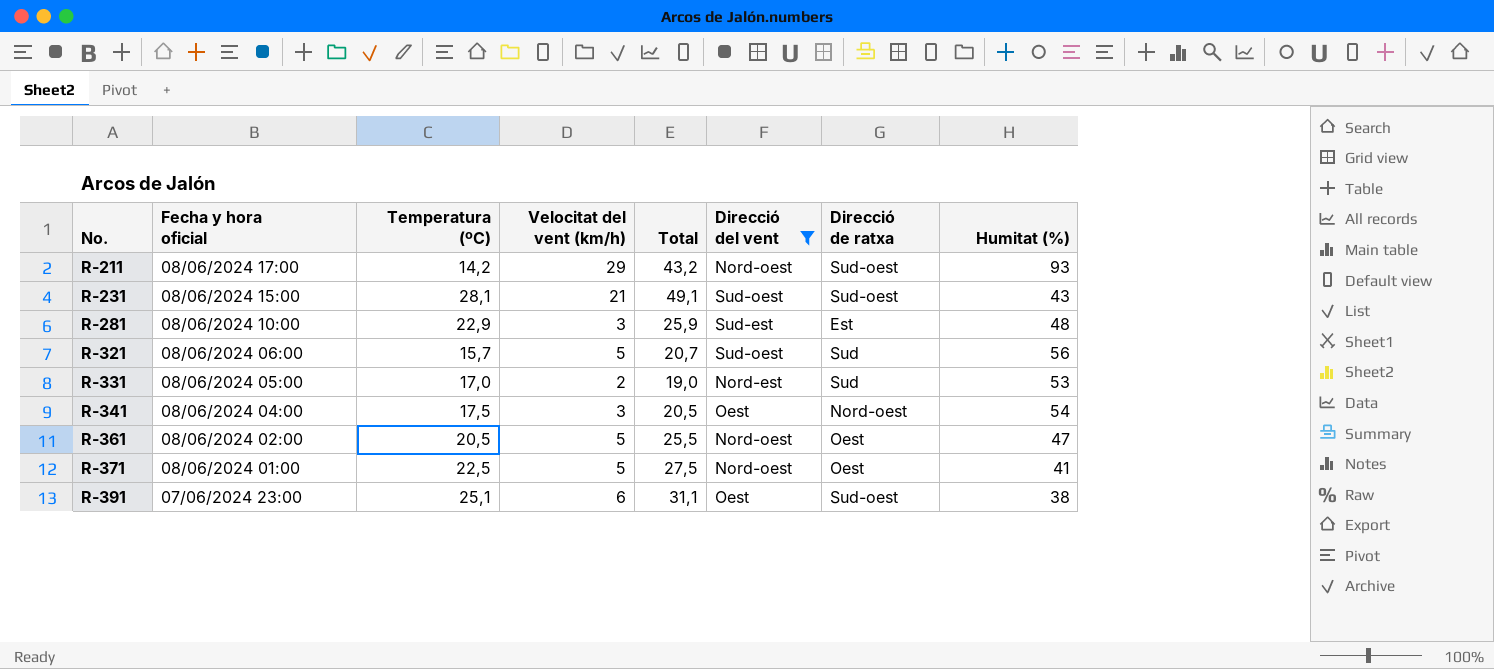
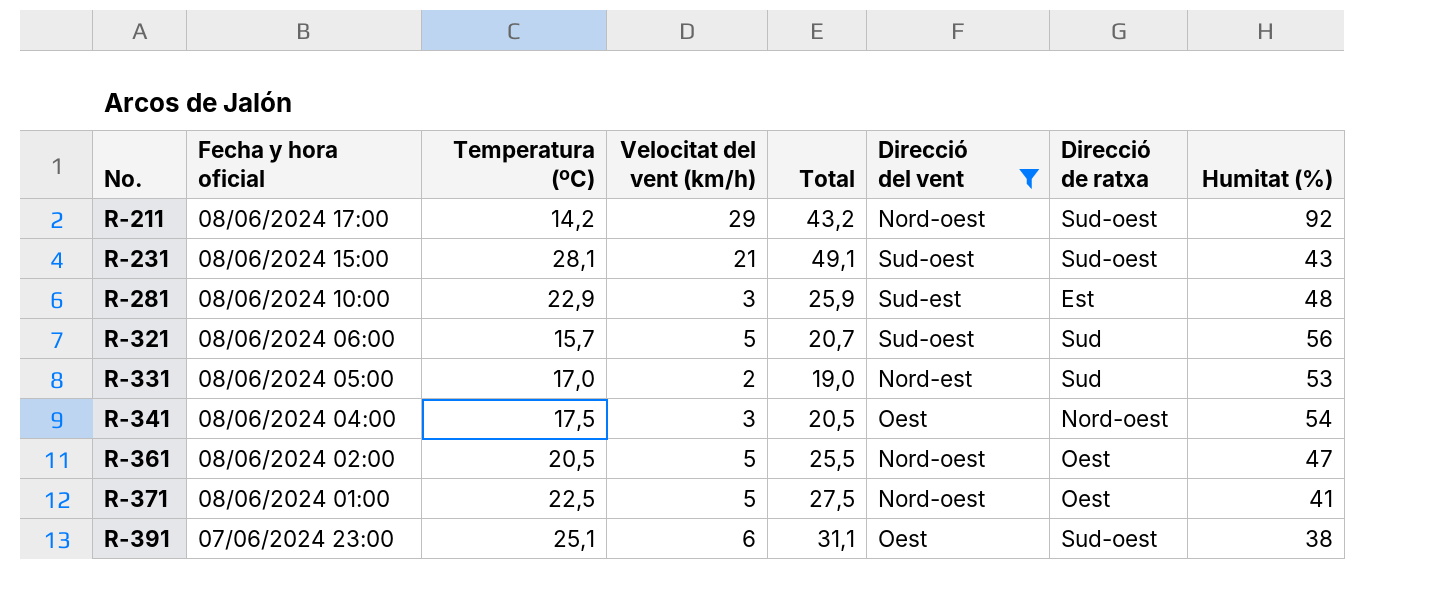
R-211 | Humitat (%): 93 -> 92

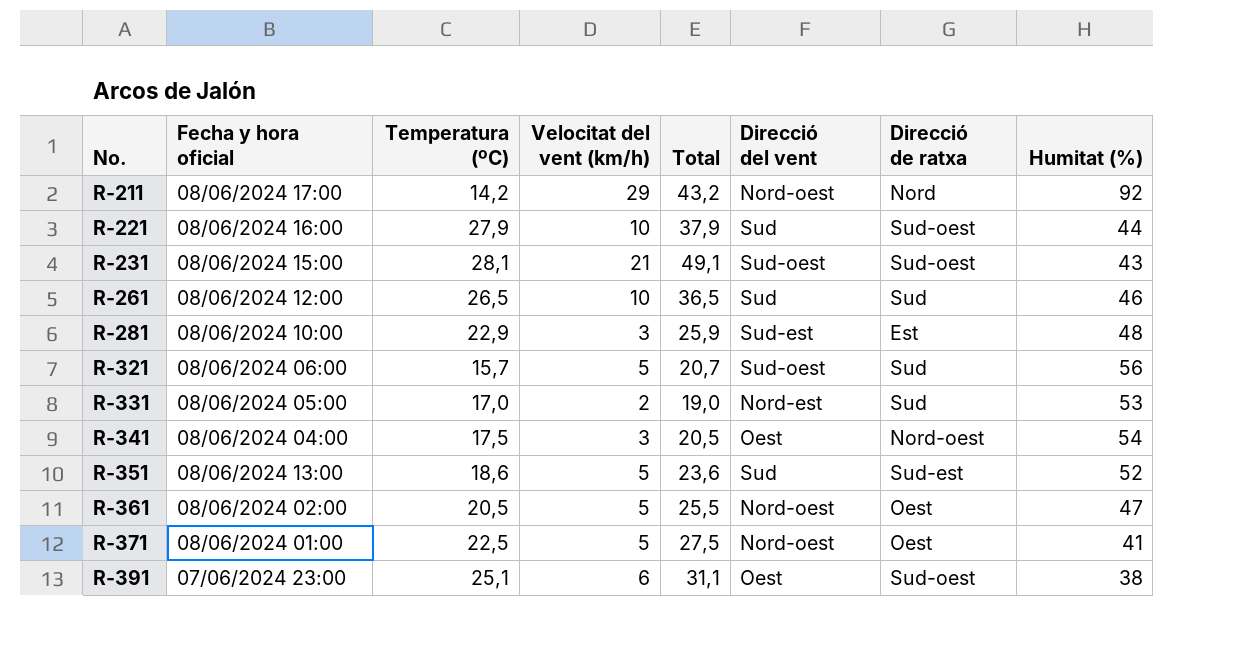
filter: Direcció del vent != Sud -> none
R-211 | Direcció de ratxa: Sud-oest -> Nord

